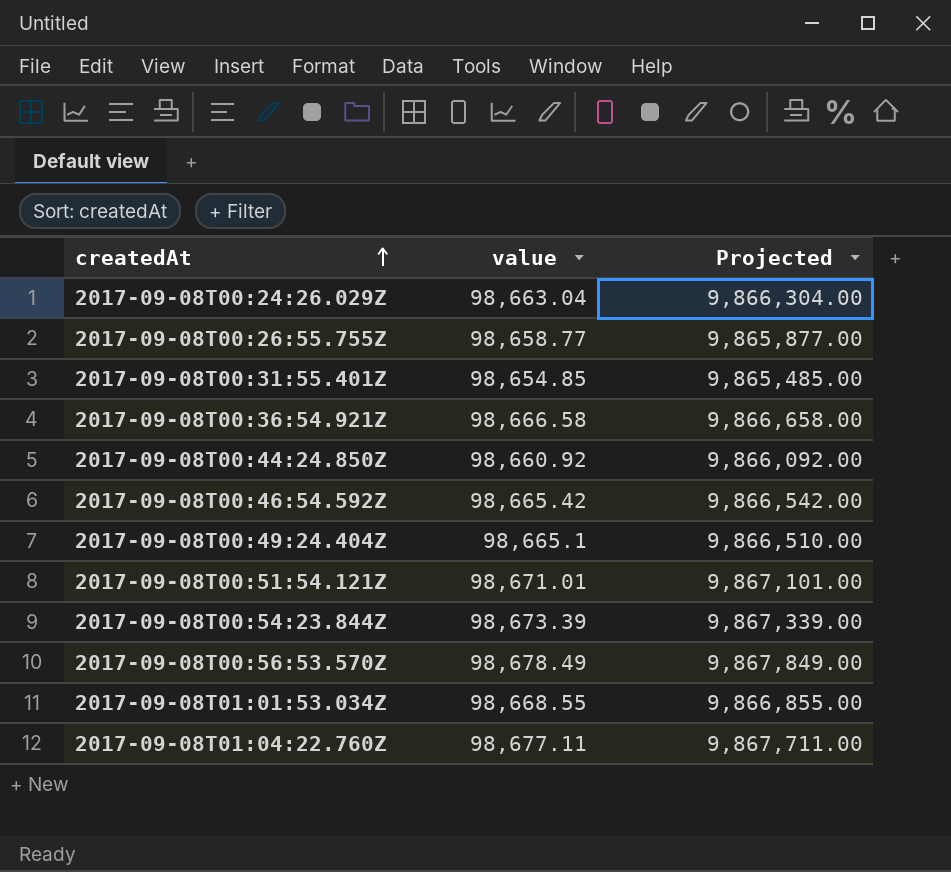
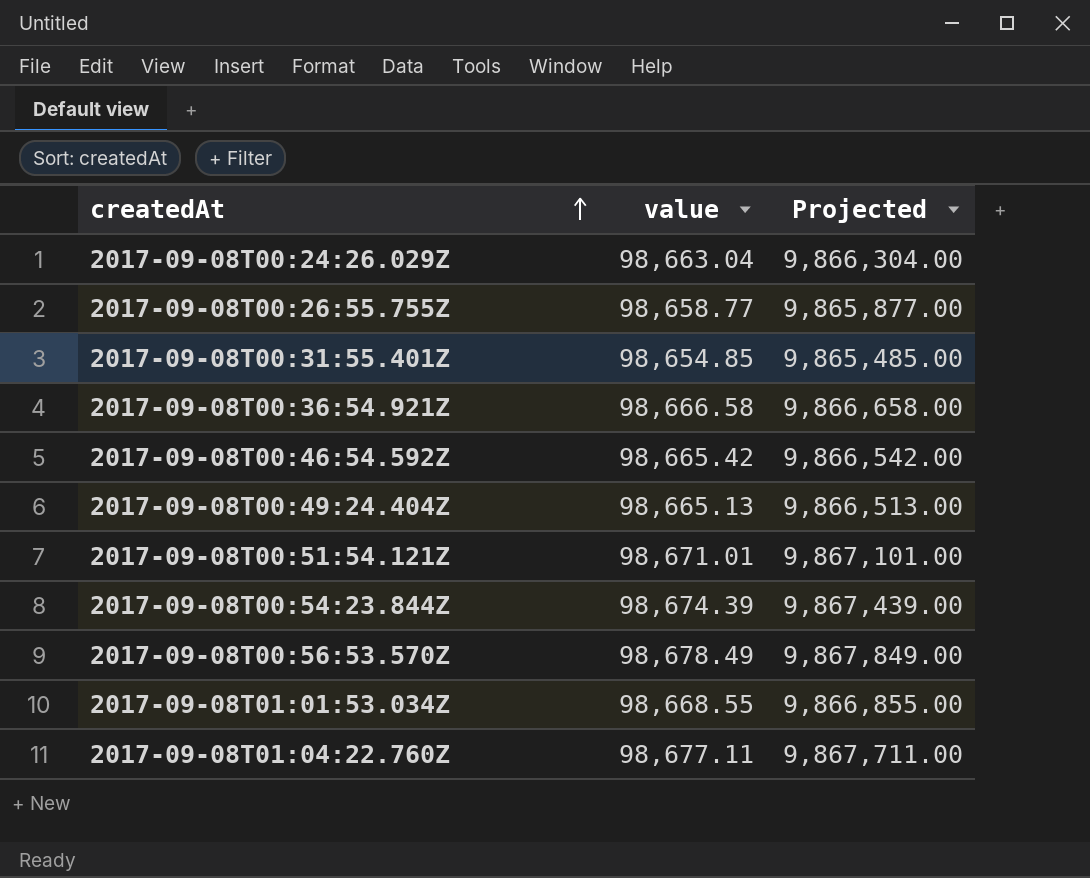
row 2017-09-08T00:44:24.850Z: 98,660.92 | 9,866,092.00 -> none
2017-09-08T00:49:24.404Z | value: 98,665.1 -> 98,665.13
2017-09-08T00:49:24.404Z | Projected: 9,866,510.00 -> 9,866,513.00
2017-09-08T00:54:23.844Z | value: 98,673.39 -> 98,674.39
2017-09-08T00:54:23.844Z | Projected: 9,867,339.00 -> 9,867,439.00

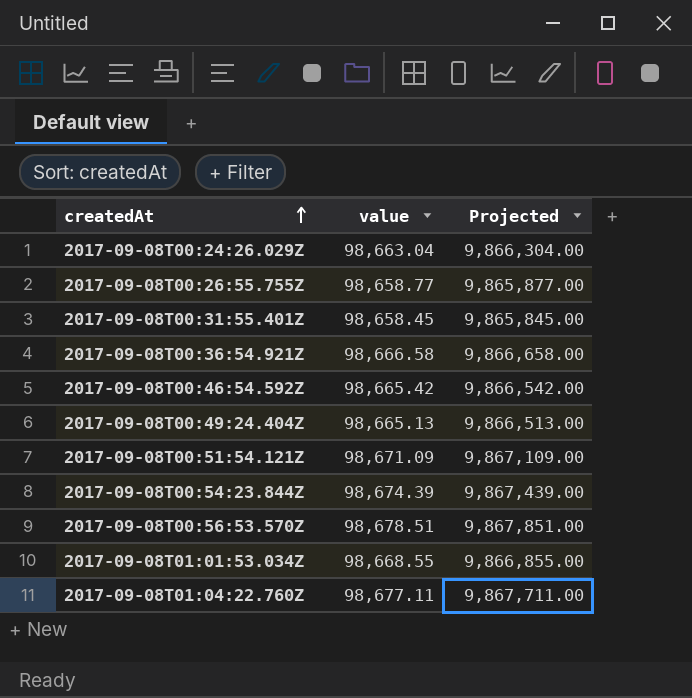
2017-09-08T00:31:55.401Z | value: 98,654.85 -> 98,658.45
2017-09-08T00:31:55.401Z | Projected: 9,865,485.00 -> 9,865,845.00
2017-09-08T00:51:54.121Z | value: 98,671.01 -> 98,671.09
2017-09-08T00:51:54.121Z | Projected: 9,867,101.00 -> 9,867,109.00
2017-09-08T00:56:53.570Z | value: 98,678.49 -> 98,678.51
2017-09-08T00:56:53.570Z | Projected: 9,867,849.00 -> 9,867,851.00

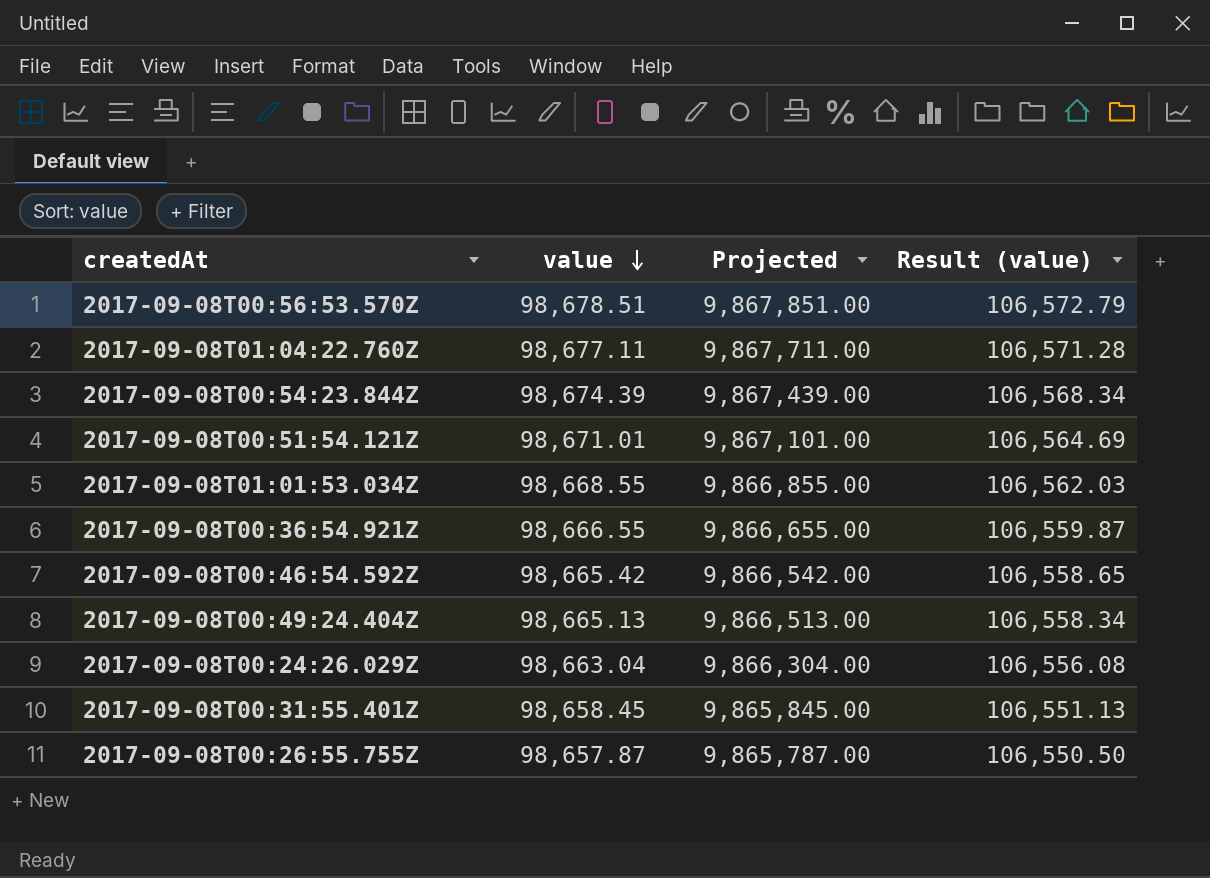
row order: createdAt ascending -> value descending
column Result (value) | formula: none -> [value] * 1.08
2017-09-08T00:51:54.121Z | value: 98,671.09 -> 98,671.01
2017-09-08T00:51:54.121Z | Projected: 9,867,109.00 -> 9,867,101.00
2017-09-08T00:36:54.921Z | value: 98,666.58 -> 98,666.55
2017-09-08T00:36:54.921Z | Projected: 9,866,658.00 -> 9,866,655.00
2017-09-08T00:26:55.755Z | value: 98,658.77 -> 98,657.87
2017-09-08T00:26:55.755Z | Projected: 9,865,877.00 -> 9,865,787.00

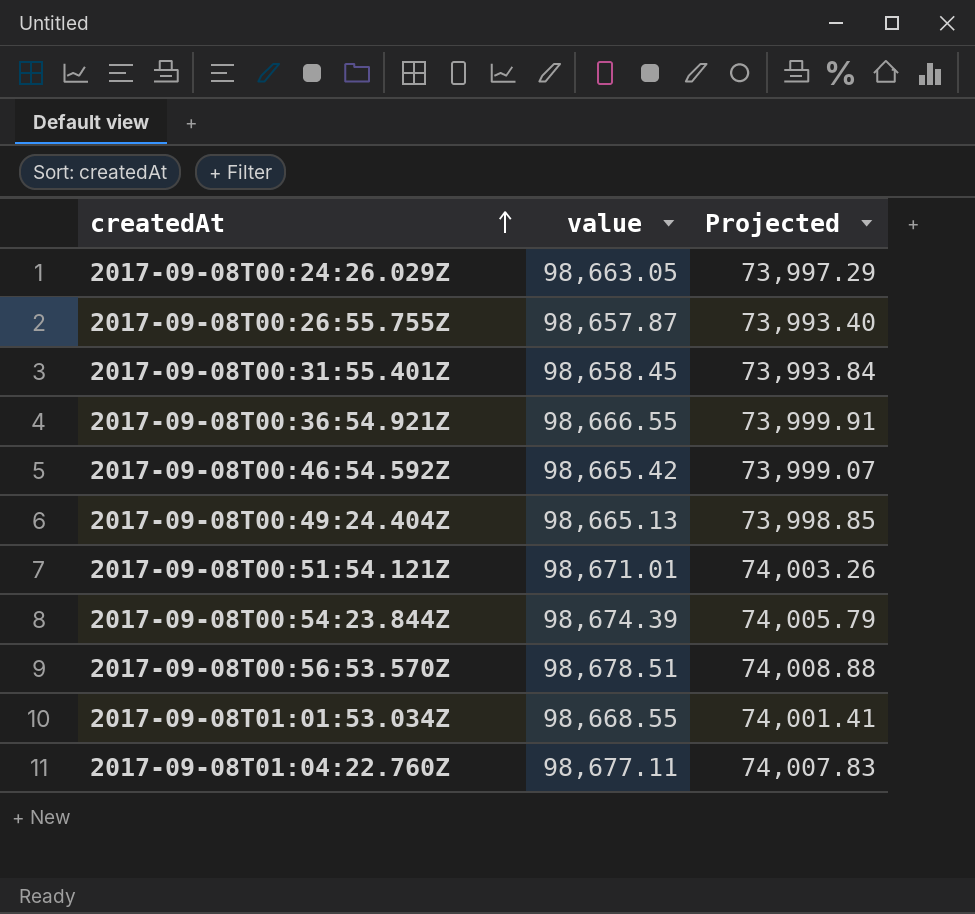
row order: value descending -> createdAt ascending
column Result (value) | formula: [value] * 1.08 -> none
column Projected | formula: [value] * 100 -> [value] * 0.75
2017-09-08T00:24:26.029Z | value: 98,663.04 -> 98,663.05

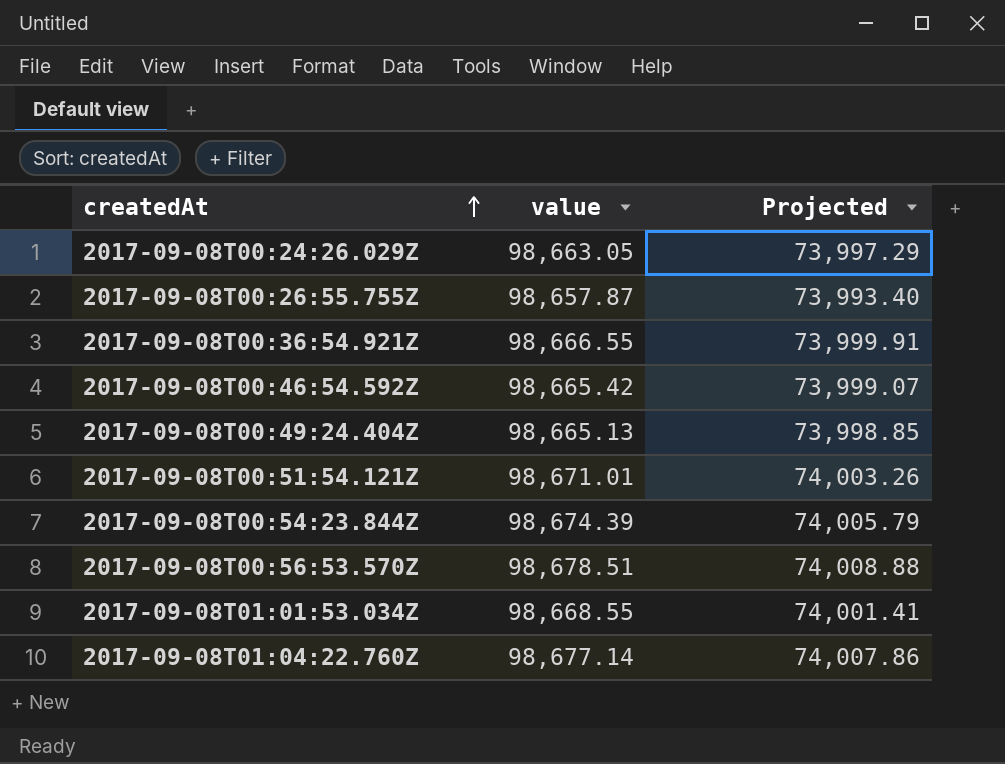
row 2017-09-08T00:31:55.401Z: 98,658.45 | 73,993.84 -> none
2017-09-08T01:04:22.760Z | value: 98,677.11 -> 98,677.14
2017-09-08T01:04:22.760Z | Projected: 74,007.83 -> 74,007.86

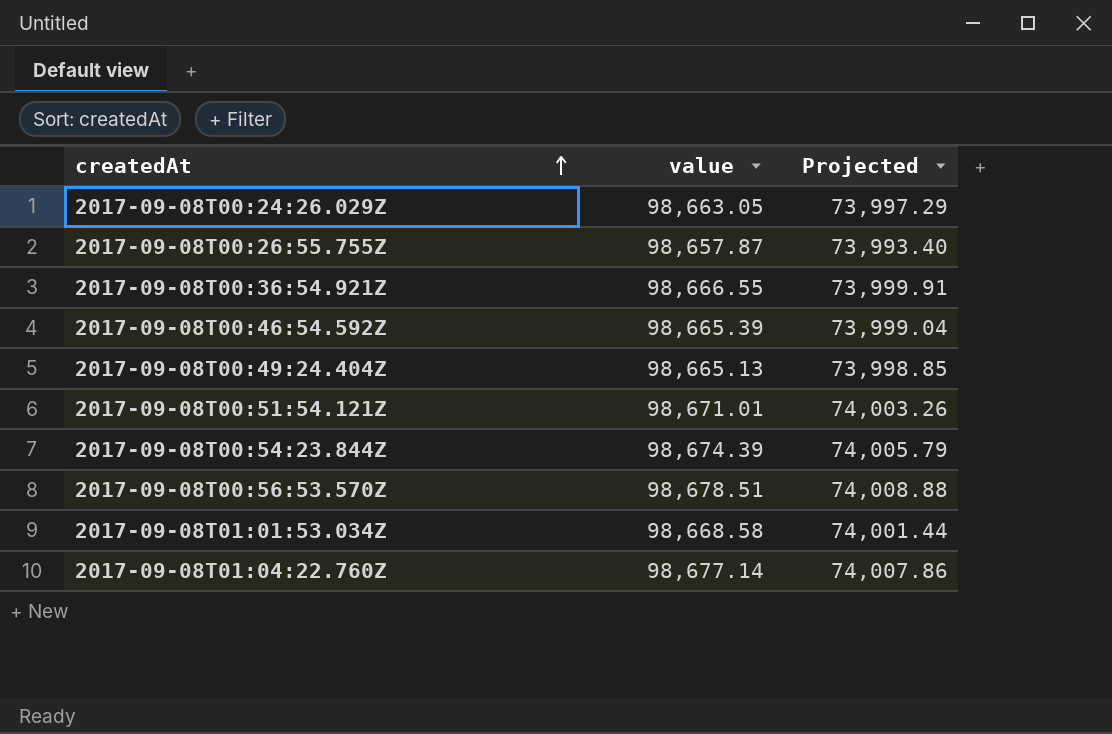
2017-09-08T00:46:54.592Z | value: 98,665.42 -> 98,665.39
2017-09-08T00:46:54.592Z | Projected: 73,999.07 -> 73,999.04
2017-09-08T01:01:53.034Z | value: 98,668.55 -> 98,668.58
2017-09-08T01:01:53.034Z | Projected: 74,001.41 -> 74,001.44

